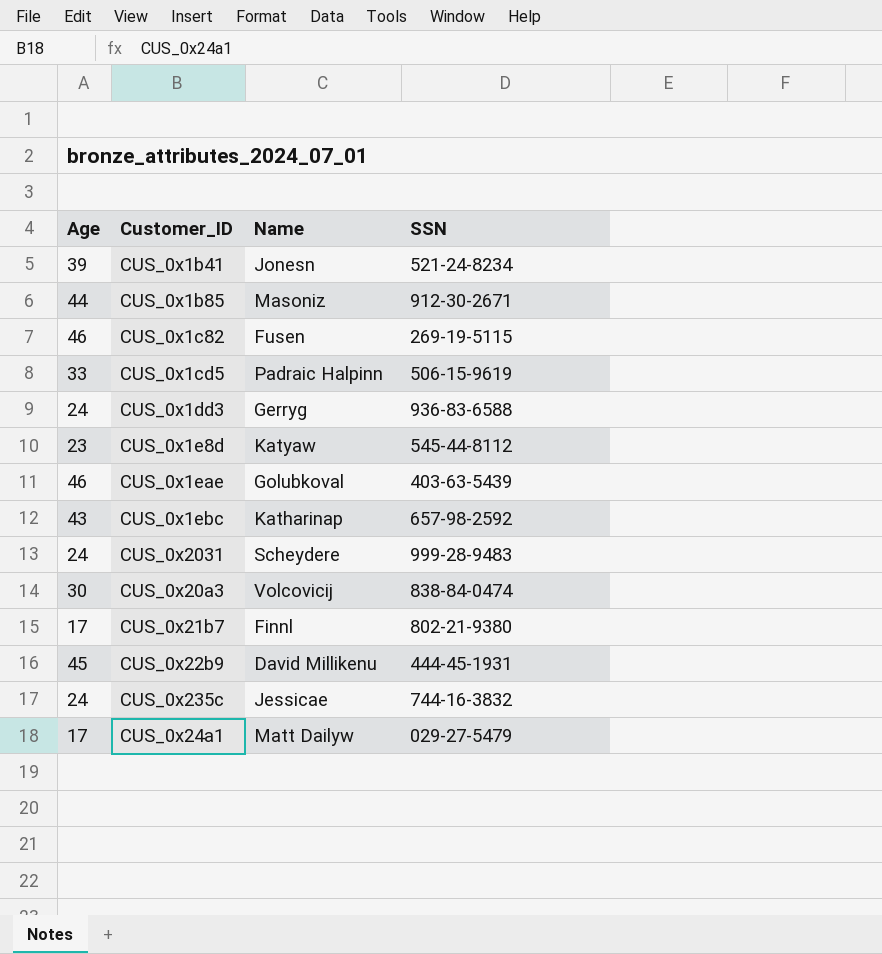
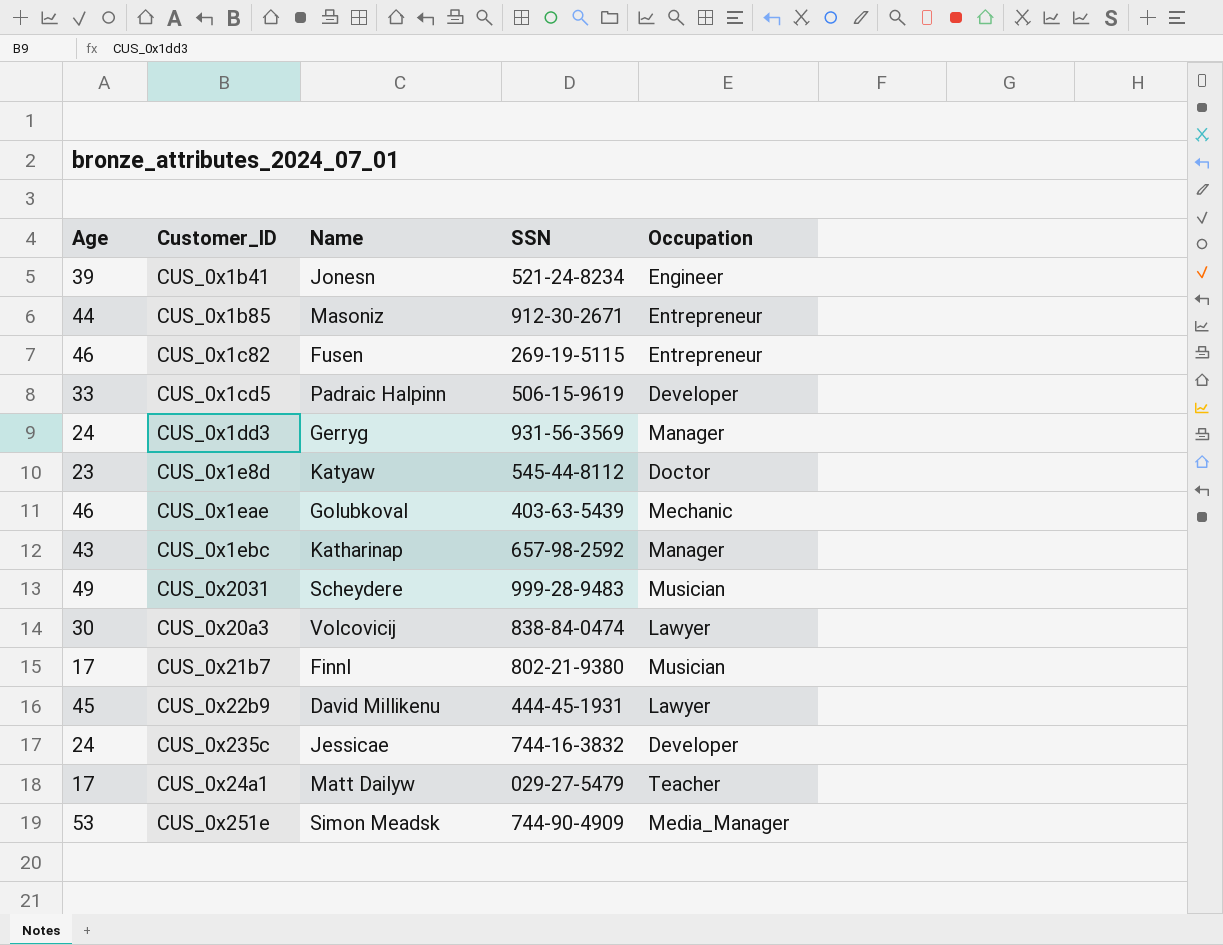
column Occupation | position: none -> 5
CUS_0x1dd3 | SSN: 936-83-6588 -> 931-56-3569
CUS_0x2031 | Age: 24 -> 49
row CUS_0x251e: none -> 53 | Simon Meadsk | 744-90-4909 | Media_Manager

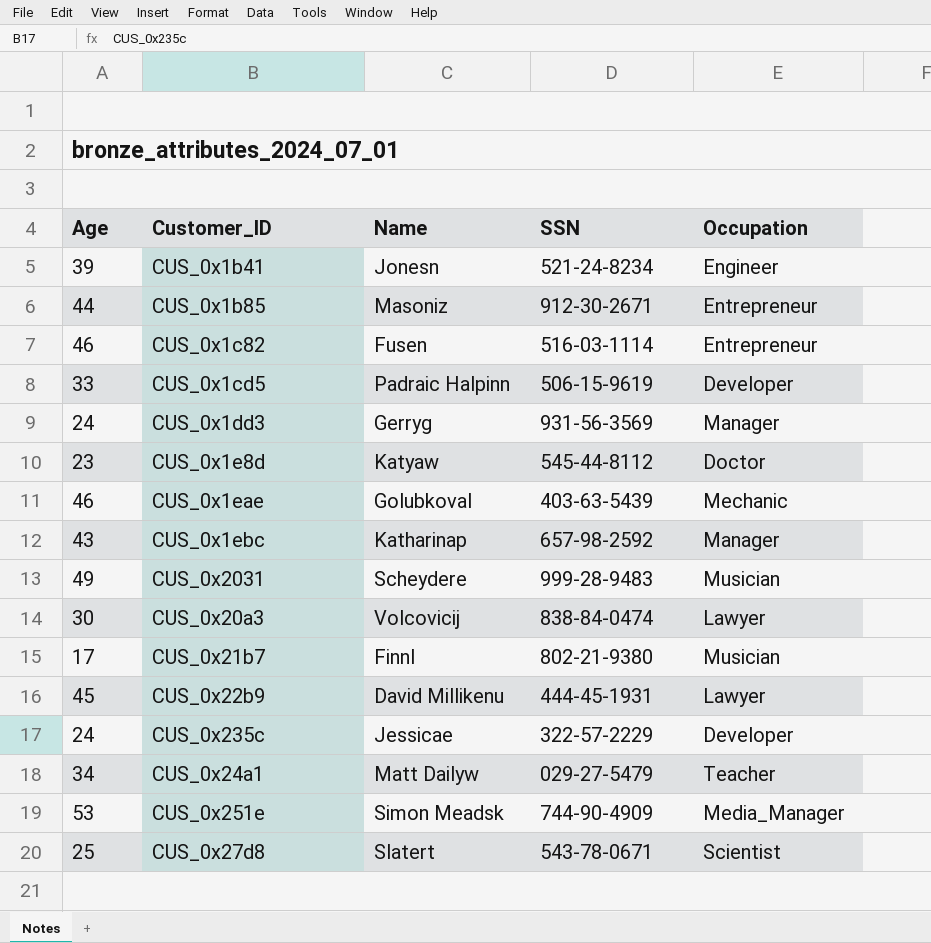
CUS_0x1c82 | SSN: 269-19-5115 -> 516-03-1114
CUS_0x235c | SSN: 744-16-3832 -> 322-57-2229
CUS_0x24a1 | Age: 17 -> 34
row CUS_0x27d8: none -> 25 | Slatert | 543-78-0671 | Scientist

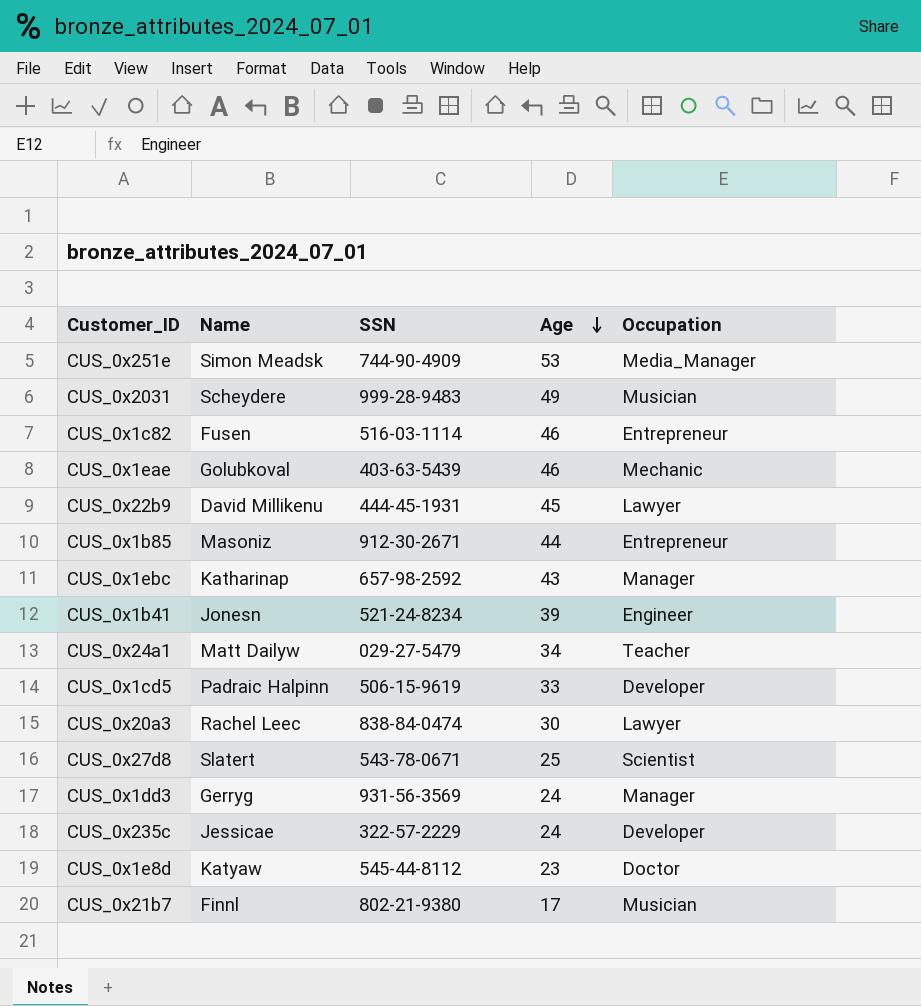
row order: none -> Age descending
column Age | position: 1 -> 4
CUS_0x20a3 | Name: Volcovicij -> Rachel Leec

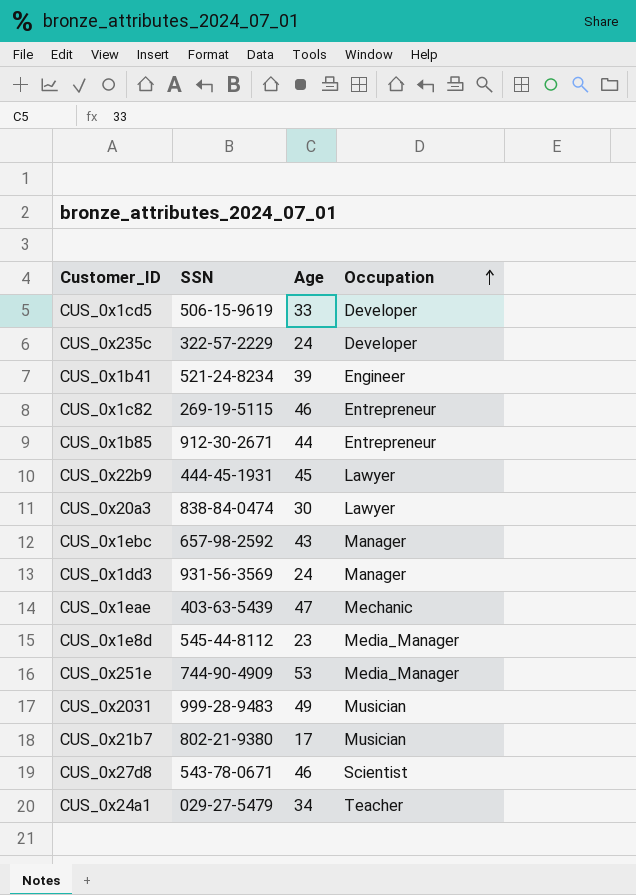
row order: Age descending -> Occupation ascending
column Name | position: 2 -> none
CUS_0x1c82 | SSN: 516-03-1114 -> 269-19-5115
CUS_0x1eae | Age: 46 -> 47
CUS_0x1e8d | Occupation: Doctor -> Media_Manager
CUS_0x27d8 | Age: 25 -> 46

